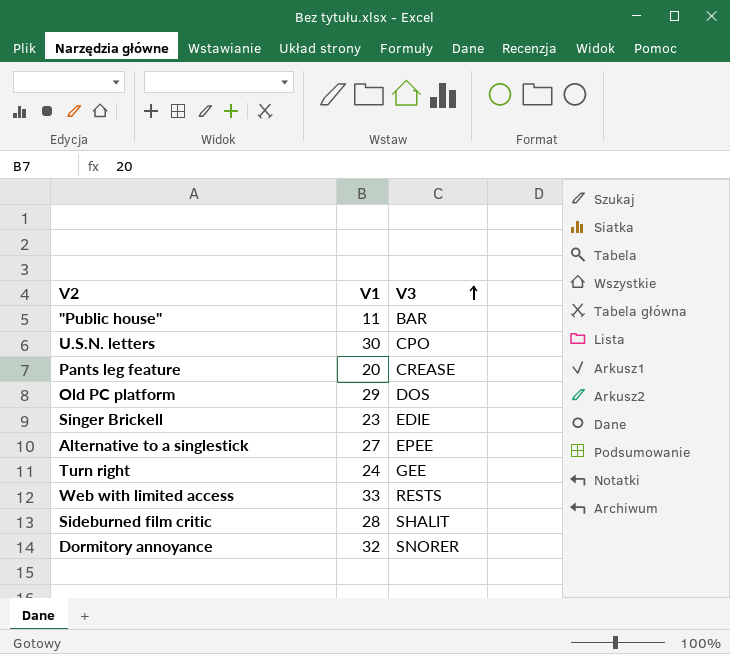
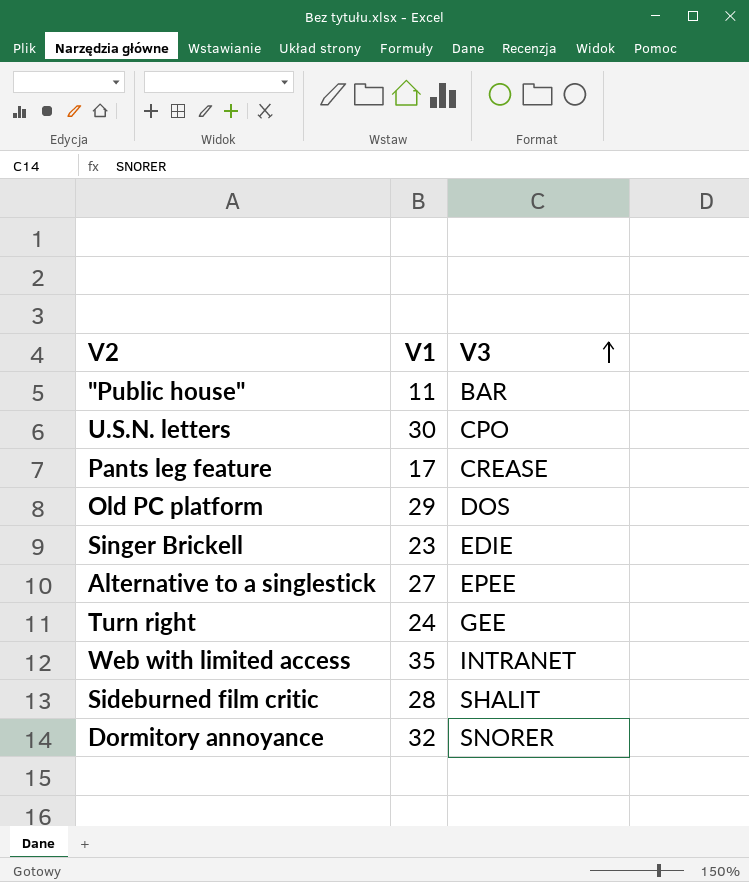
Pants leg feature | V1: 20 -> 17
Web with limited access | V1: 33 -> 35
Web with limited access | V3: RESTS -> INTRANET

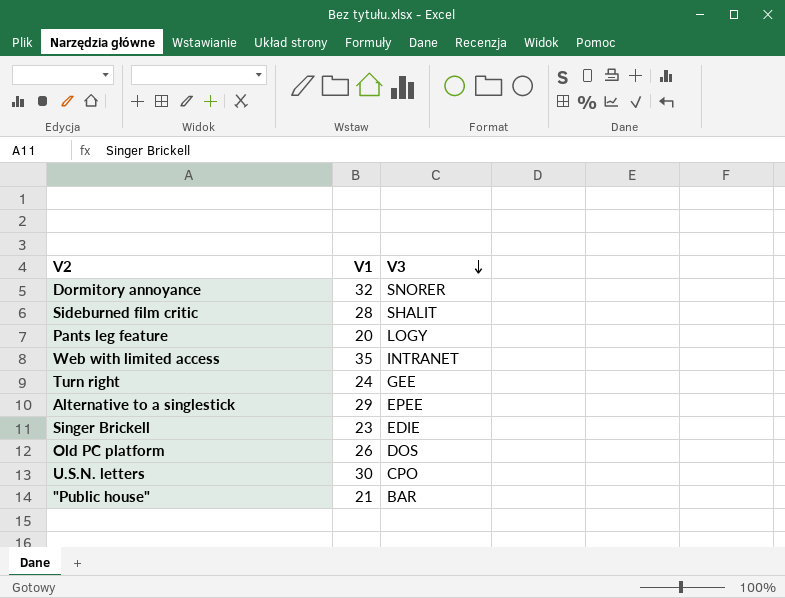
row order: V3 ascending -> V3 descending
Pants leg feature | V1: 17 -> 20
Pants leg feature | V3: CREASE -> LOGY
Alternative to a singlestick | V1: 27 -> 29
Old PC platform | V1: 29 -> 26
"Public house" | V1: 11 -> 21

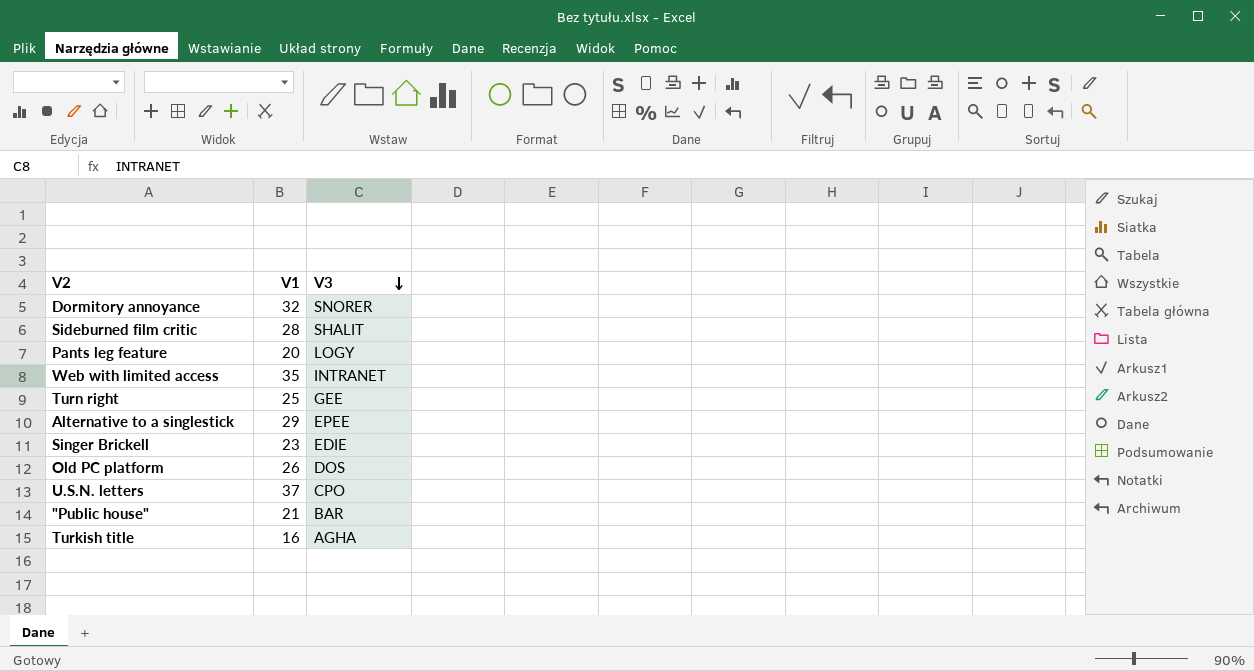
Turn right | V1: 24 -> 25
U.S.N. letters | V1: 30 -> 37
row Turkish title: none -> 16 | AGHA

